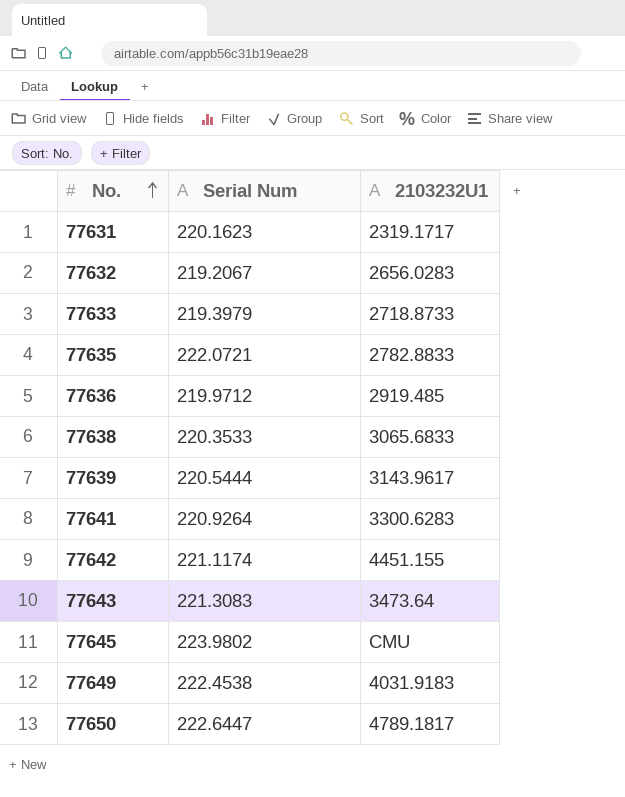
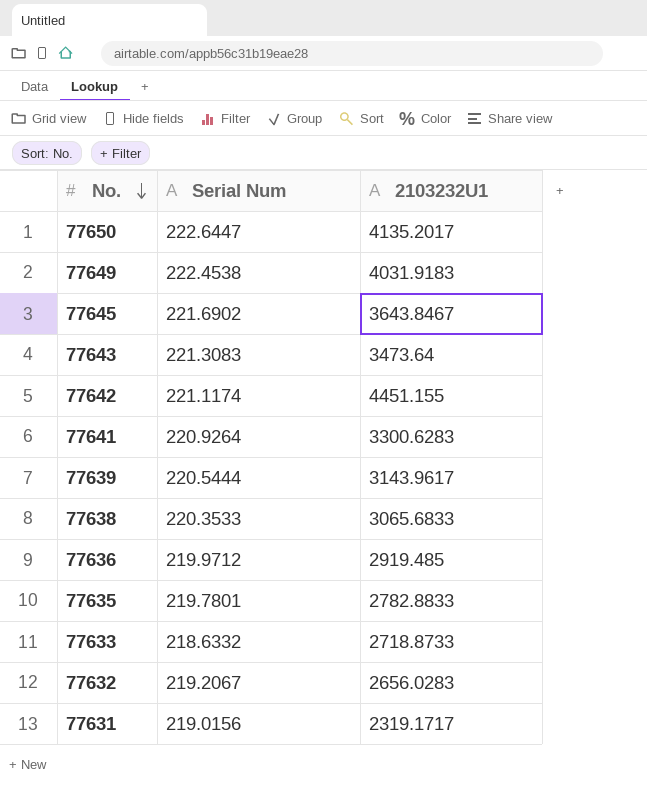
row order: No. ascending -> No. descending
77650 | 2103232U1: 4789.1817 -> 4135.2017
77645 | Serial Num: 223.9802 -> 221.6902
77645 | 2103232U1: CMU -> 3643.8467
77635 | Serial Num: 222.0721 -> 219.7801
77633 | Serial Num: 219.3979 -> 218.6332
77631 | Serial Num: 220.1623 -> 219.0156

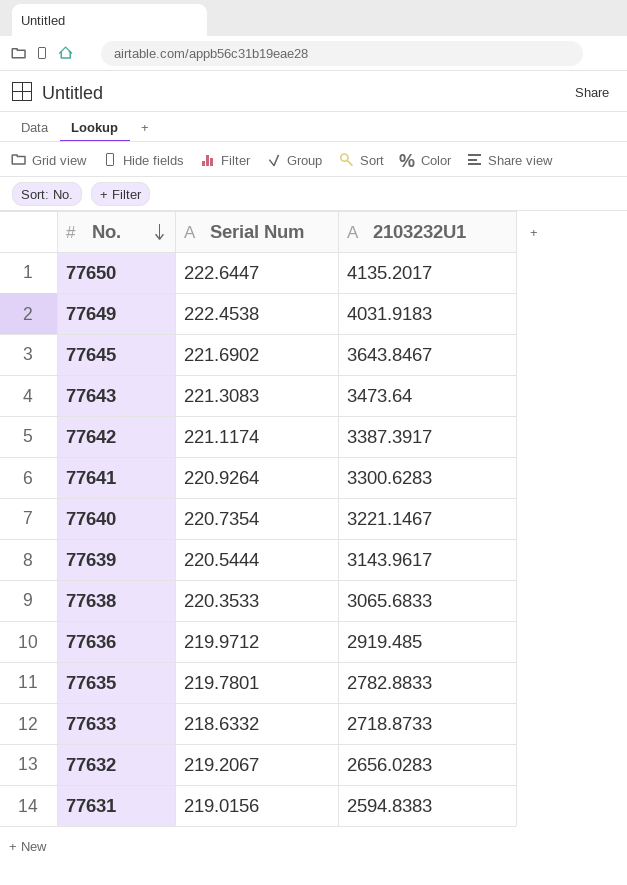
77642 | 2103232U1: 4451.155 -> 3387.3917
row 77640: none -> 220.7354 | 3221.1467
77631 | 2103232U1: 2319.1717 -> 2594.8383

